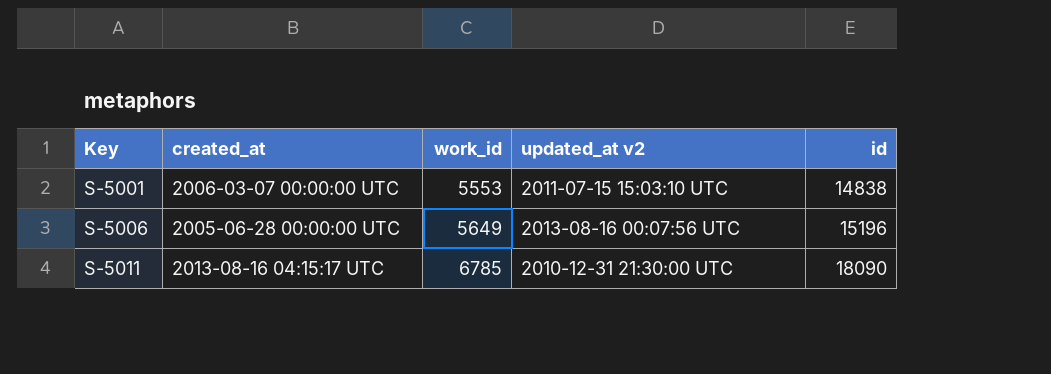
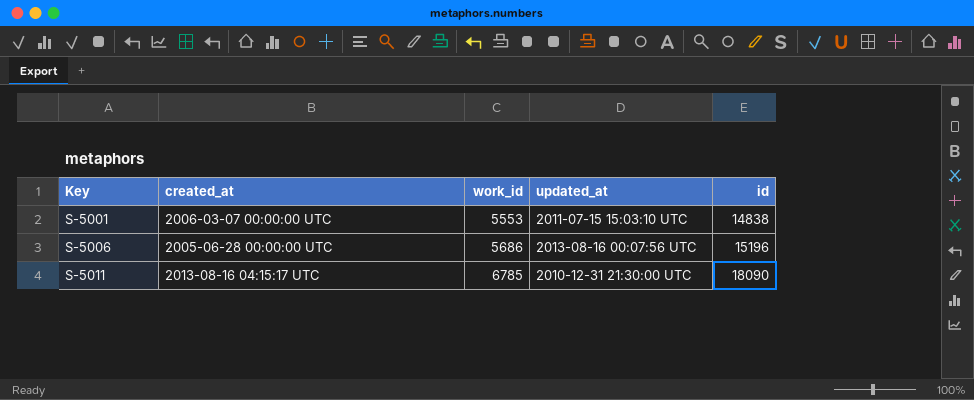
column name: updated_at v2 -> updated_at
S-5006 | work_id: 5649 -> 5686

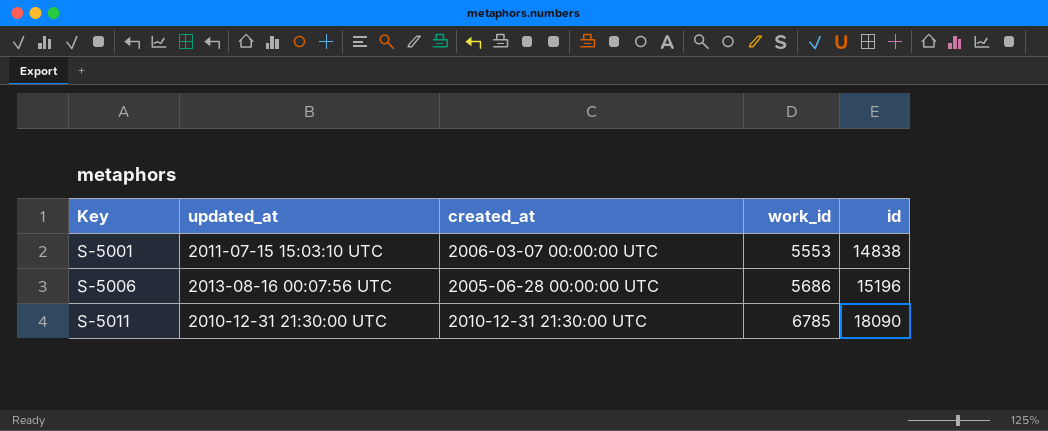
column updated_at | position: 4 -> 2
S-5011 | created_at: 2013-08-16 04:15:17 UTC -> 2010-12-31 21:30:00 UTC

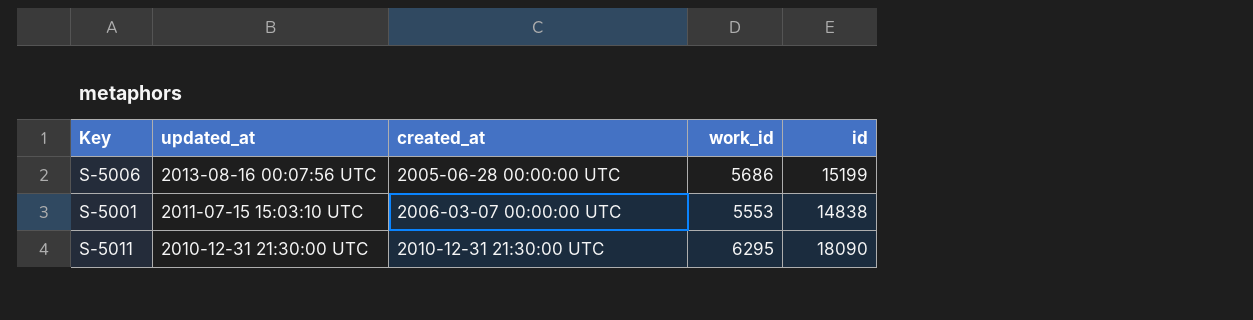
row order: Key ascending -> updated_at descending
S-5006 | id: 15196 -> 15199
S-5011 | work_id: 6785 -> 6295

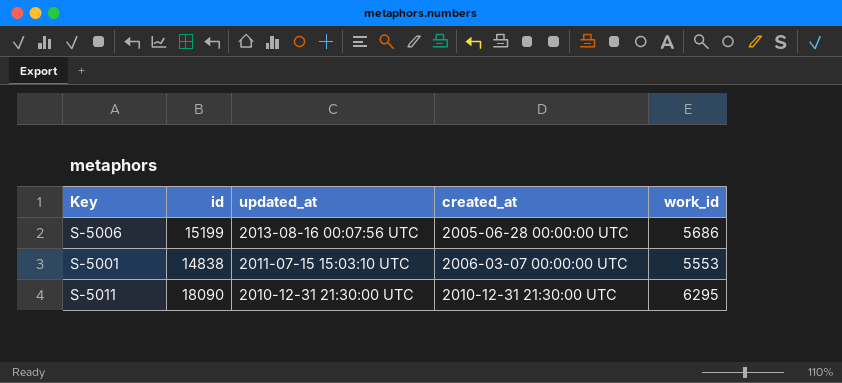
column id | position: 5 -> 2

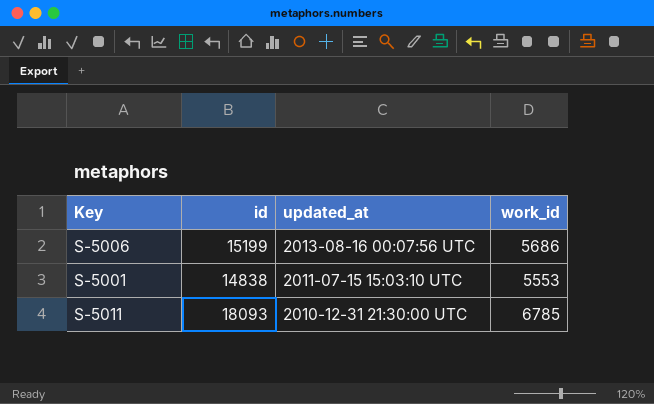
column created_at | position: 4 -> none
S-5011 | id: 18090 -> 18093
S-5011 | work_id: 6295 -> 6785

